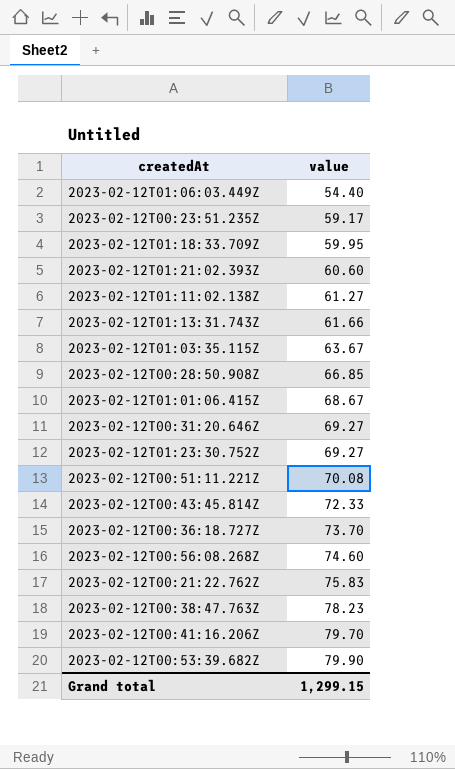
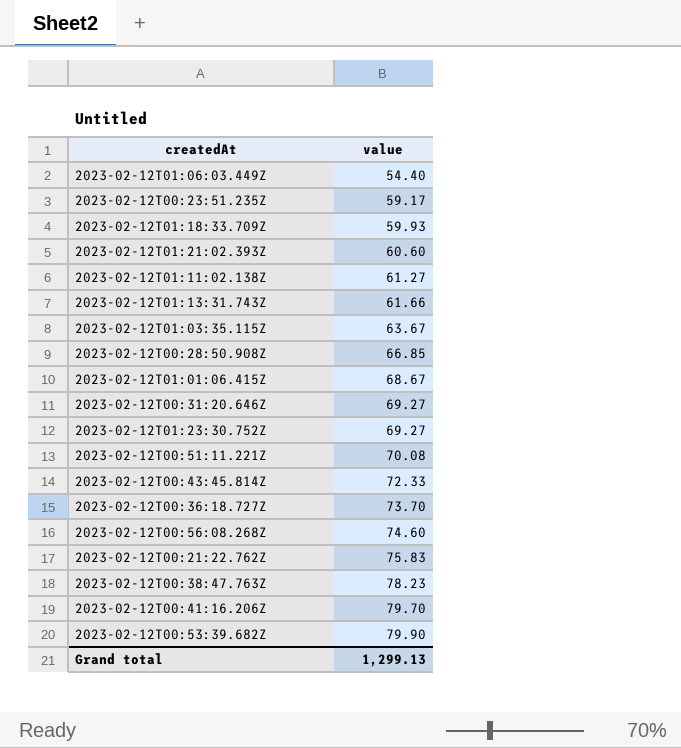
2023-02-12T01:18:33.709Z | value: 59.95 -> 59.93
Grand total | value: 1,299.15 -> 1,299.13

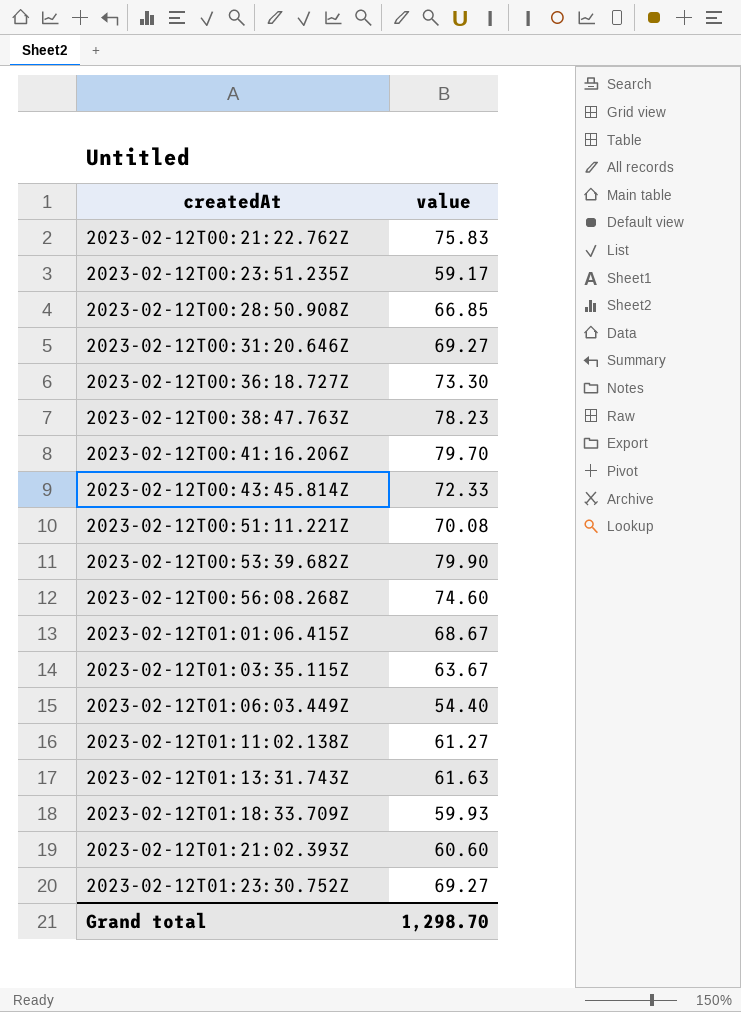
row order: value ascending -> createdAt ascending
2023-02-12T00:36:18.727Z | value: 73.70 -> 73.30
2023-02-12T01:13:31.743Z | value: 61.66 -> 61.63
Grand total | value: 1,299.13 -> 1,298.70

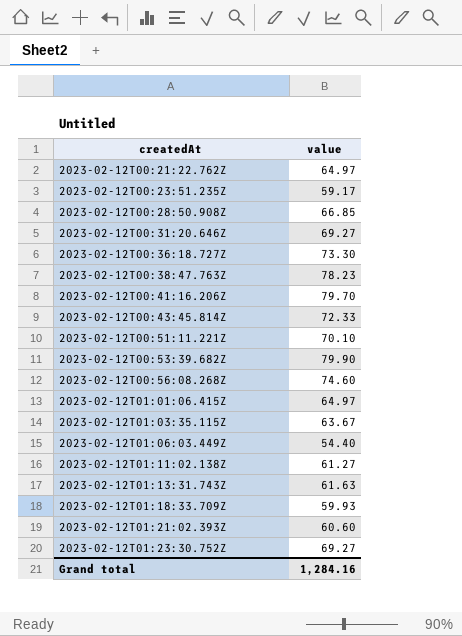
2023-02-12T00:21:22.762Z | value: 75.83 -> 64.97
2023-02-12T00:51:11.221Z | value: 70.08 -> 70.10
2023-02-12T01:01:06.415Z | value: 68.67 -> 64.97
Grand total | value: 1,298.70 -> 1,284.16

